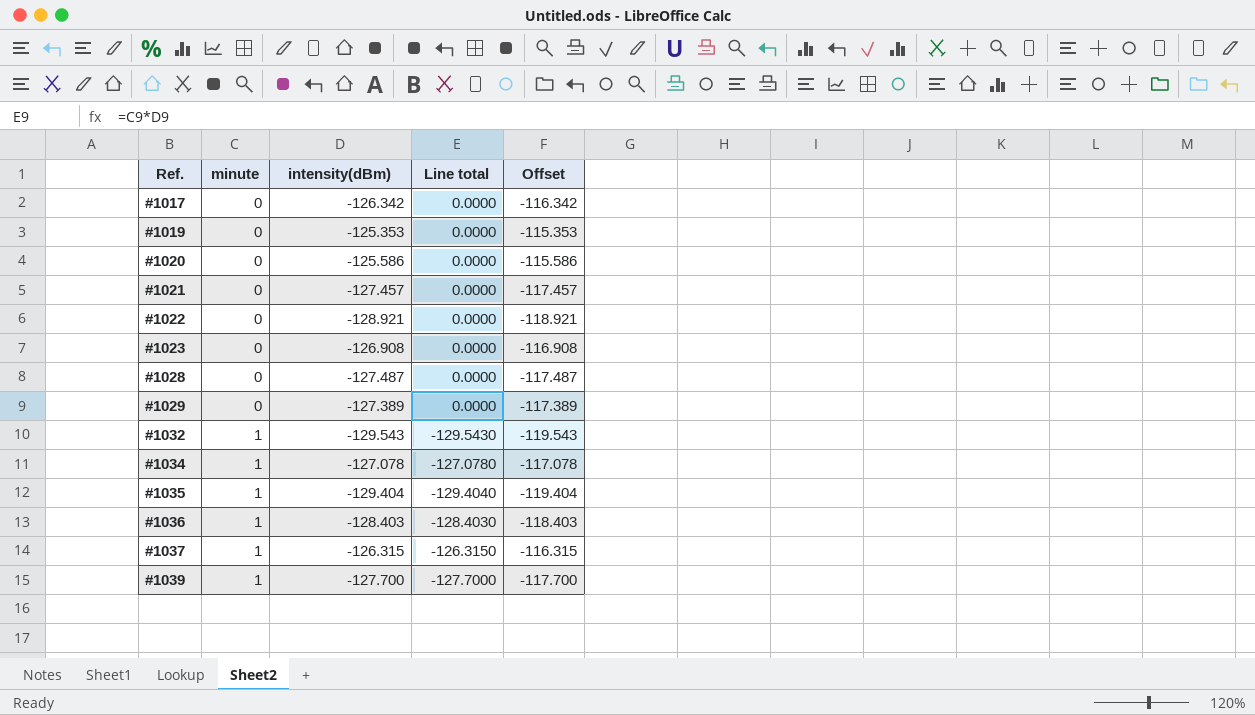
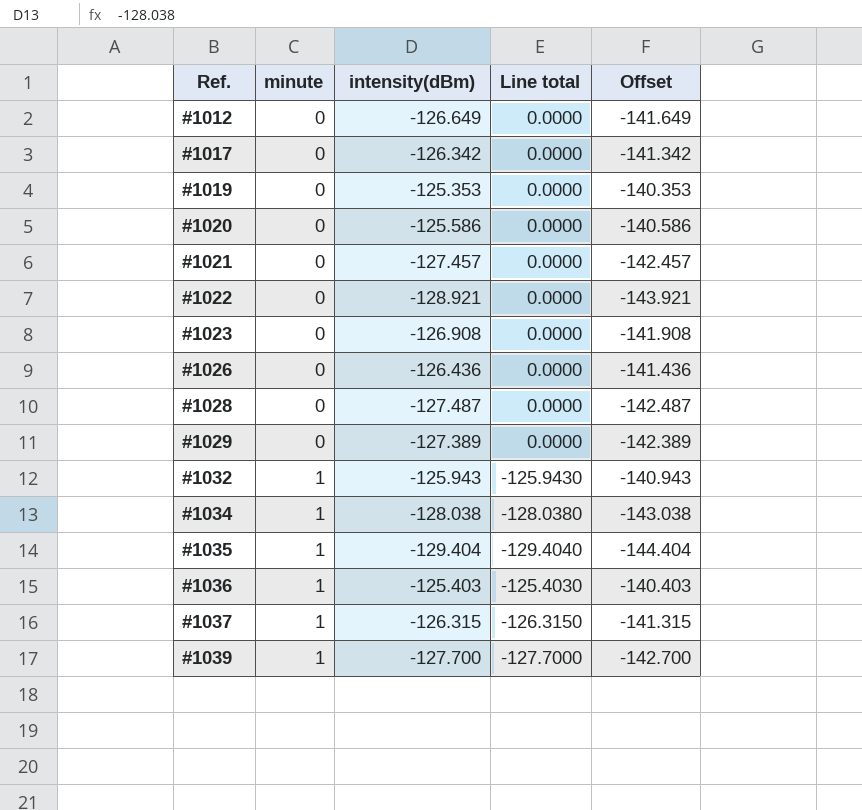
column Offset | formula: [intensity(dBm)] + 10 -> [intensity(dBm)] - 15
row #1012: none -> 0 | -126.649 | 0.0000 | -141.649
row #1026: none -> 0 | -126.436 | 0.0000 | -141.436
#1032 | intensity(dBm): -129.543 -> -125.943
#1032 | Line total: -129.5430 -> -125.9430
#1034 | intensity(dBm): -127.078 -> -128.038
#1034 | Line total: -127.0780 -> -128.0380
#1036 | intensity(dBm): -128.403 -> -125.403
#1036 | Line total: -128.4030 -> -125.4030

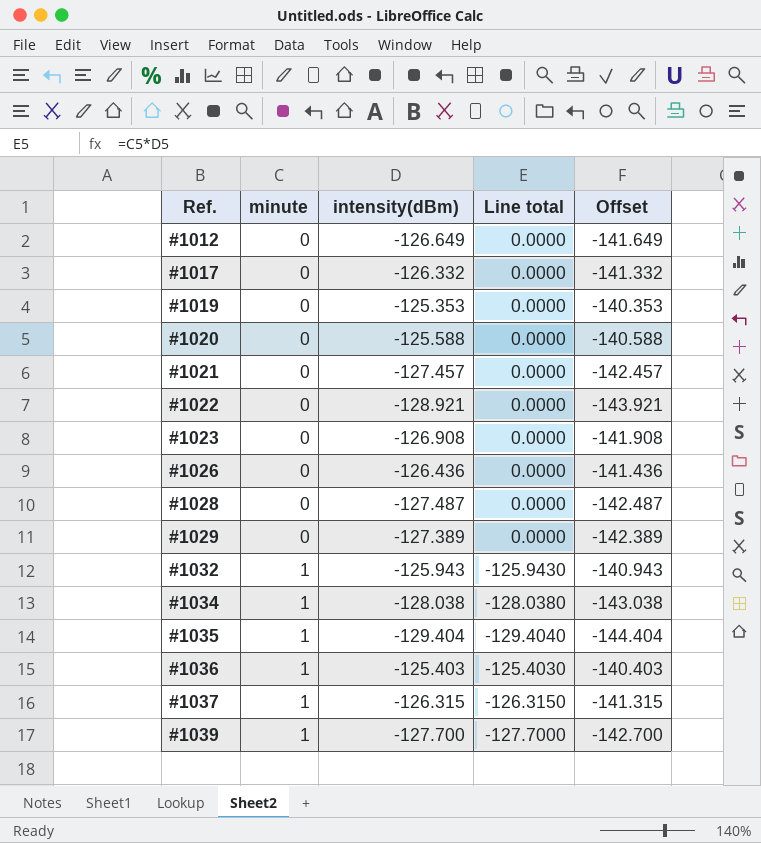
#1017 | intensity(dBm): -126.342 -> -126.332
#1017 | Offset: -141.342 -> -141.332
#1020 | intensity(dBm): -125.586 -> -125.588
#1020 | Offset: -140.586 -> -140.588

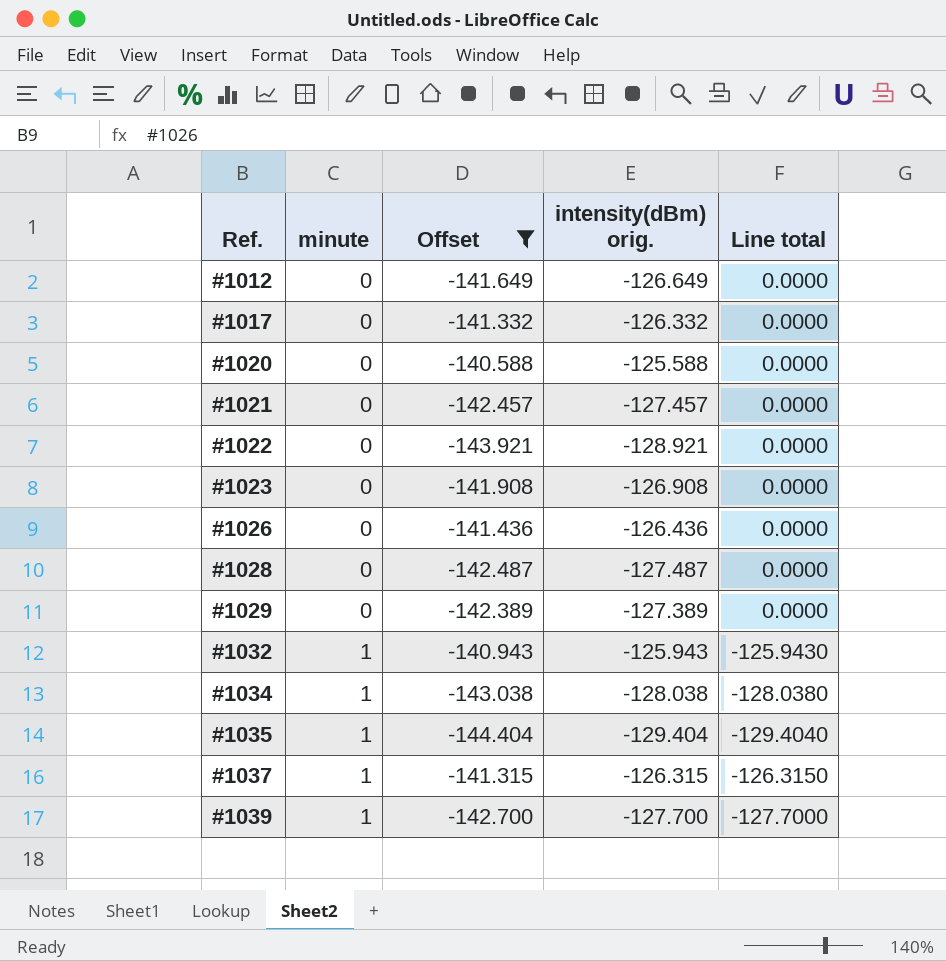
filter: none -> Offset <= -140.588
column Offset | position: 5 -> 3
column name: intensity(dBm) -> intensity(dBm) orig.

